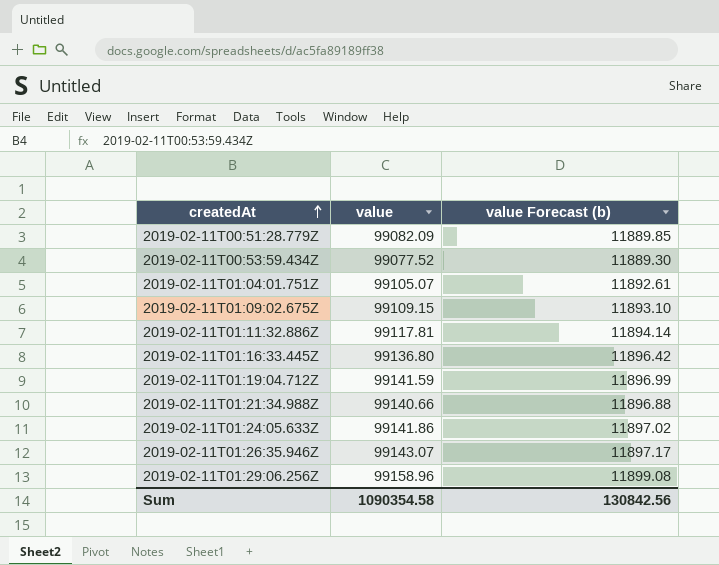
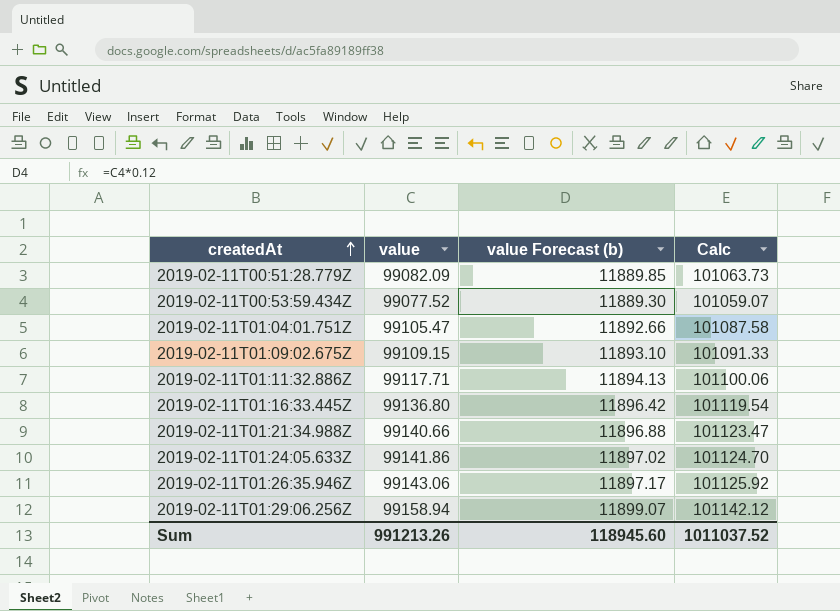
column Calc | formula: none -> [value] * 1.02
row 2019-02-11T01:19:04.712Z: 99141.59 | 11896.99 -> none
2019-02-11T01:04:01.751Z | value: 99105.07 -> 99105.47
2019-02-11T01:04:01.751Z | value Forecast (b): 11892.61 -> 11892.66
2019-02-11T01:11:32.886Z | value: 99117.81 -> 99117.71
2019-02-11T01:11:32.886Z | value Forecast (b): 11894.14 -> 11894.13
2019-02-11T01:26:35.946Z | value: 99143.07 -> 99143.06
2019-02-11T01:29:06.256Z | value: 99158.96 -> 99158.94
2019-02-11T01:29:06.256Z | value Forecast (b): 11899.08 -> 11899.07
Sum | value: 1090354.58 -> 991213.26
Sum | value Forecast (b): 130842.56 -> 118945.60

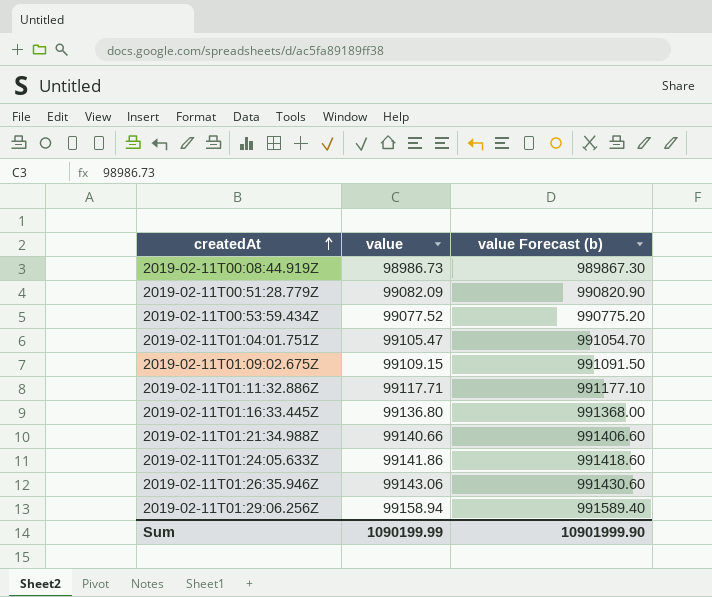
column Calc | formula: [value] * 1.02 -> none
column value Forecast (b) | formula: [value] * 0.12 -> [value] * 10
row 2019-02-11T00:08:44.919Z: none -> 98986.73 | 989867.30
Sum | value: 991213.26 -> 1090199.99
Sum | value Forecast (b): 118945.60 -> 10901999.90

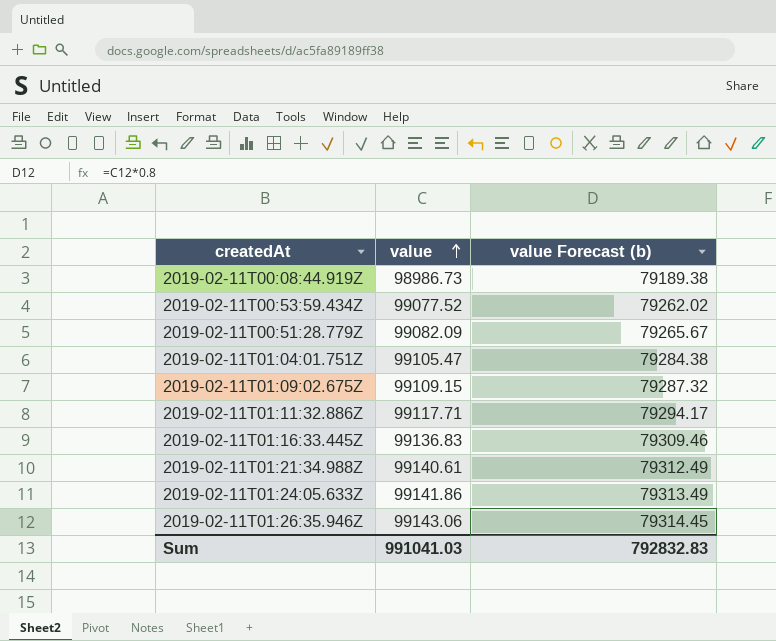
row order: createdAt ascending -> value ascending
column value Forecast (b) | formula: [value] * 10 -> [value] * 0.8
row 2019-02-11T01:29:06.256Z: 99158.94 | 991589.40 -> none
2019-02-11T01:16:33.445Z | value: 99136.80 -> 99136.83
2019-02-11T01:21:34.988Z | value: 99140.66 -> 99140.61
Sum | value: 1090199.99 -> 991041.03
Sum | value Forecast (b): 10901999.90 -> 792832.83

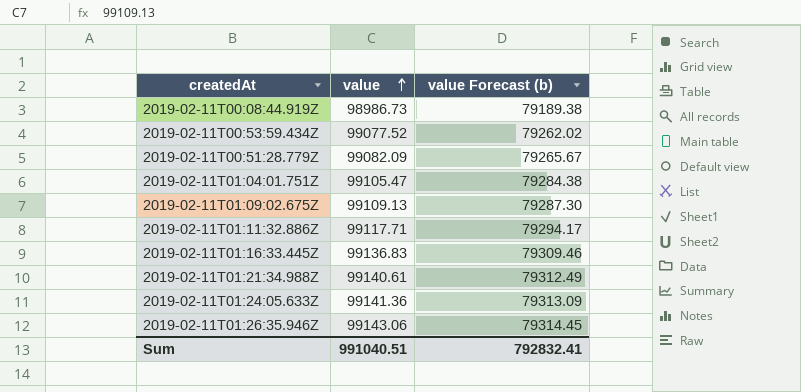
2019-02-11T01:09:02.675Z | value: 99109.15 -> 99109.13
2019-02-11T01:09:02.675Z | value Forecast (b): 79287.32 -> 79287.30
2019-02-11T01:24:05.633Z | value: 99141.86 -> 99141.36
2019-02-11T01:24:05.633Z | value Forecast (b): 79313.49 -> 79313.09
Sum | value: 991041.03 -> 991040.51
Sum | value Forecast (b): 792832.83 -> 792832.41

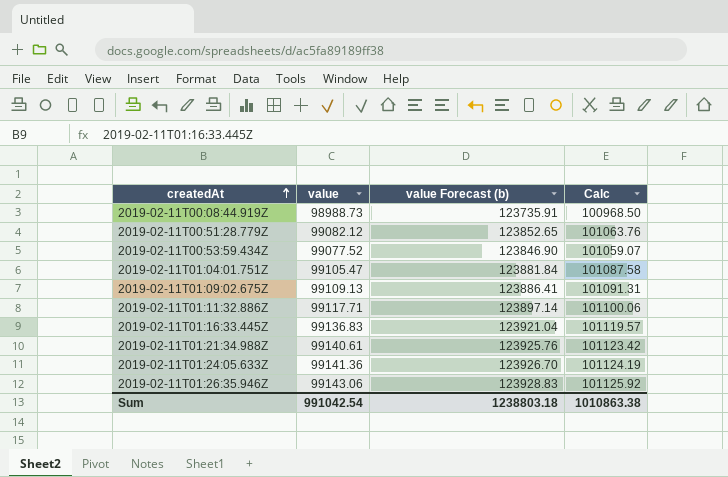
row order: value ascending -> createdAt ascending
column value Forecast (b) | formula: [value] * 0.8 -> [value] * 1.25
column Calc | formula: none -> [value] * 1.02
2019-02-11T00:08:44.919Z | value: 98986.73 -> 98988.73
2019-02-11T00:51:28.779Z | value: 99082.09 -> 99082.12
Sum | value: 991040.51 -> 991042.54
Sum | value Forecast (b): 792832.41 -> 1238803.18

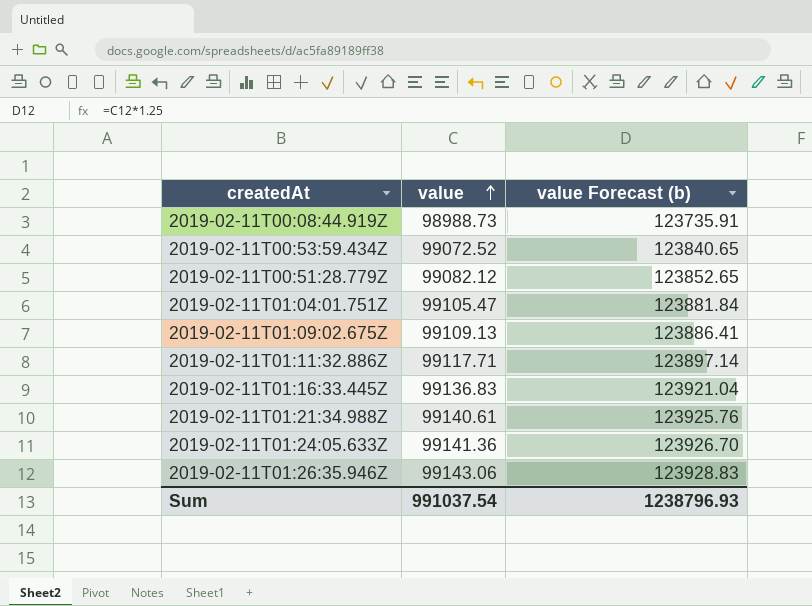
row order: createdAt ascending -> value ascending
column Calc | formula: [value] * 1.02 -> none
2019-02-11T00:53:59.434Z | value: 99077.52 -> 99072.52
2019-02-11T00:53:59.434Z | value Forecast (b): 123846.90 -> 123840.65
Sum | value: 991042.54 -> 991037.54
Sum | value Forecast (b): 1238803.18 -> 1238796.93

